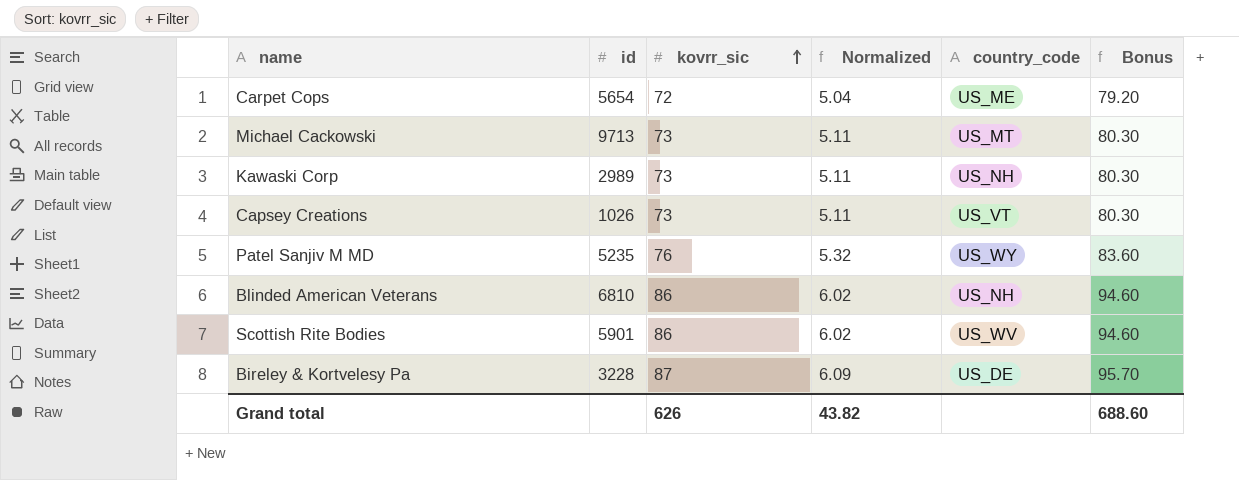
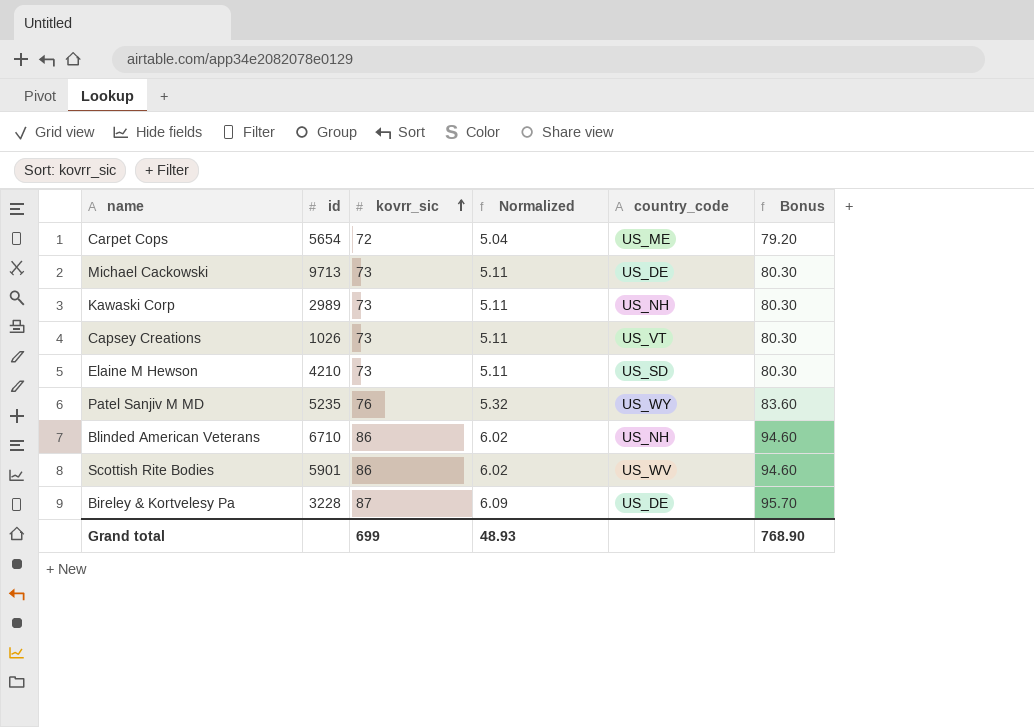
Michael Cackowski | country_code: US_MT -> US_DE
row Elaine M Hewson: none -> 4210 | 73 | 5.11 | US_SD | 80.30
Blinded American Veterans | id: 6810 -> 6710
Grand total | kovrr_sic: 626 -> 699
Grand total | Normalized: 43.82 -> 48.93
Grand total | Bonus: 688.60 -> 768.90

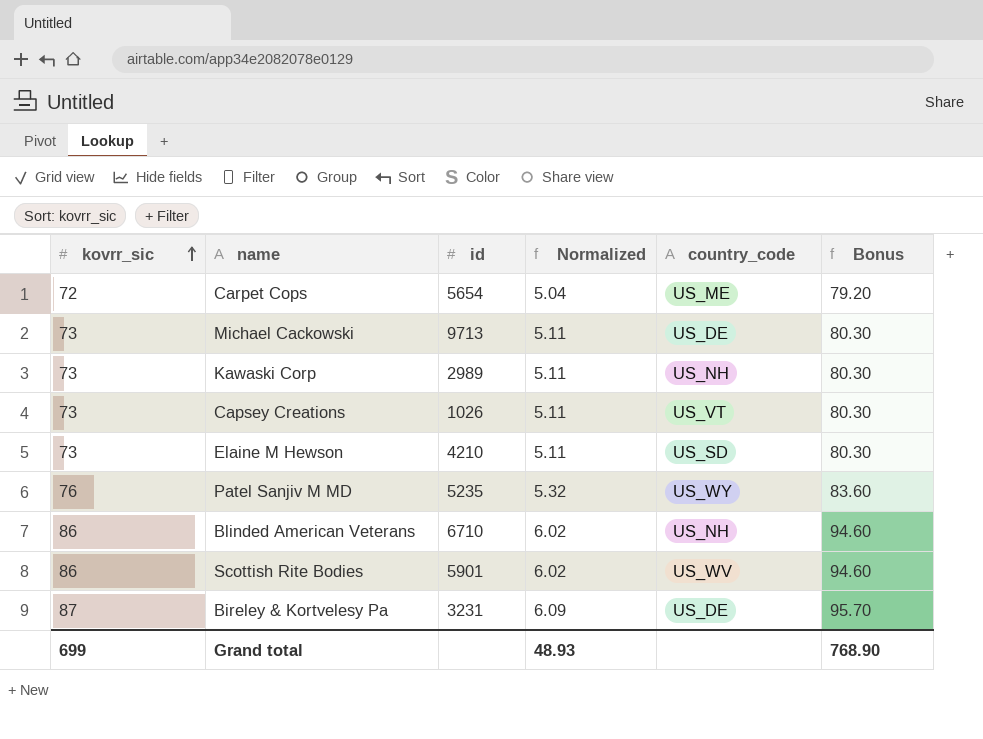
column kovrr_sic | position: 3 -> 1
Bireley & Kortvelesy Pa | id: 3228 -> 3231

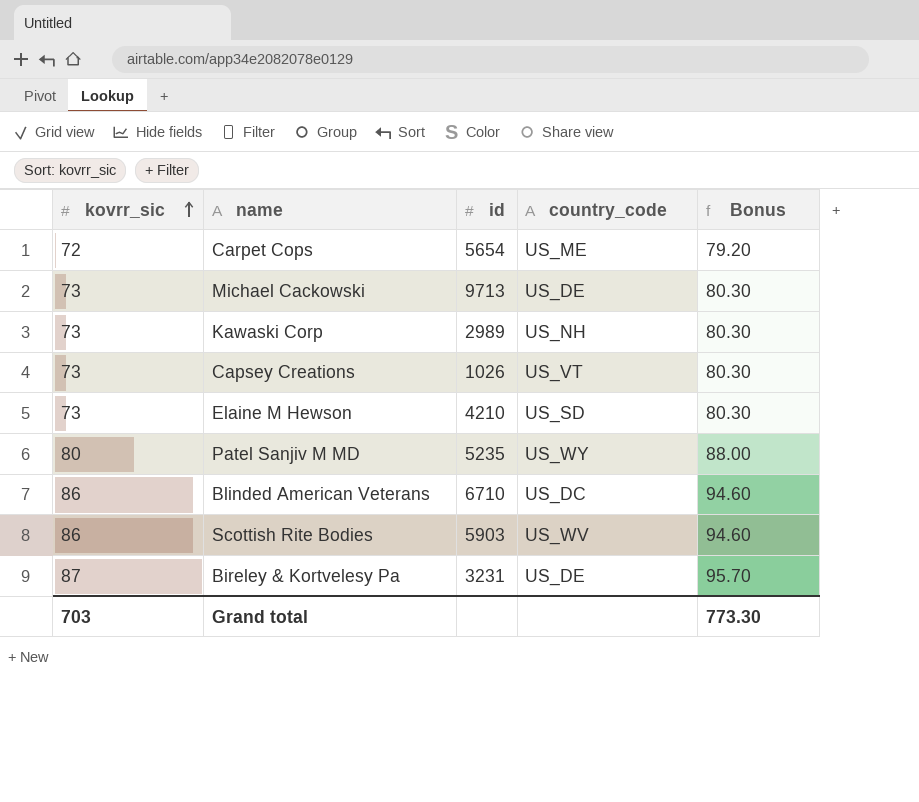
column Normalized | formula: [kovrr_sic] * 0.07 -> none
Patel Sanjiv M MD | kovrr_sic: 76 -> 80
Patel Sanjiv M MD | Bonus: 83.60 -> 88.00
Blinded American Veterans | country_code: US_NH -> US_DC
Scottish Rite Bodies | id: 5901 -> 5903
Grand total | kovrr_sic: 699 -> 703
Grand total | Bonus: 768.90 -> 773.30

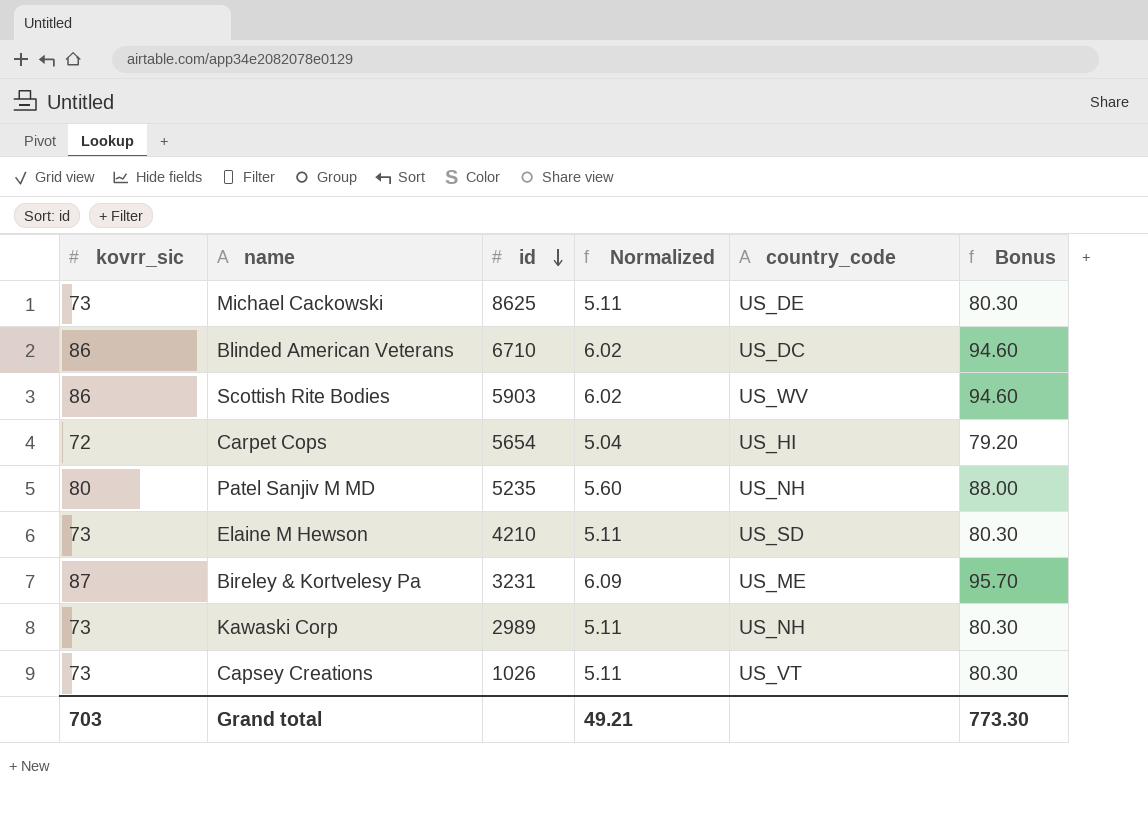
row order: kovrr_sic ascending -> id descending
column Normalized | formula: none -> [kovrr_sic] * 0.07
Michael Cackowski | id: 9713 -> 8625
Carpet Cops | country_code: US_ME -> US_HI
Patel Sanjiv M MD | country_code: US_WY -> US_NH
Bireley & Kortvelesy Pa | country_code: US_DE -> US_ME

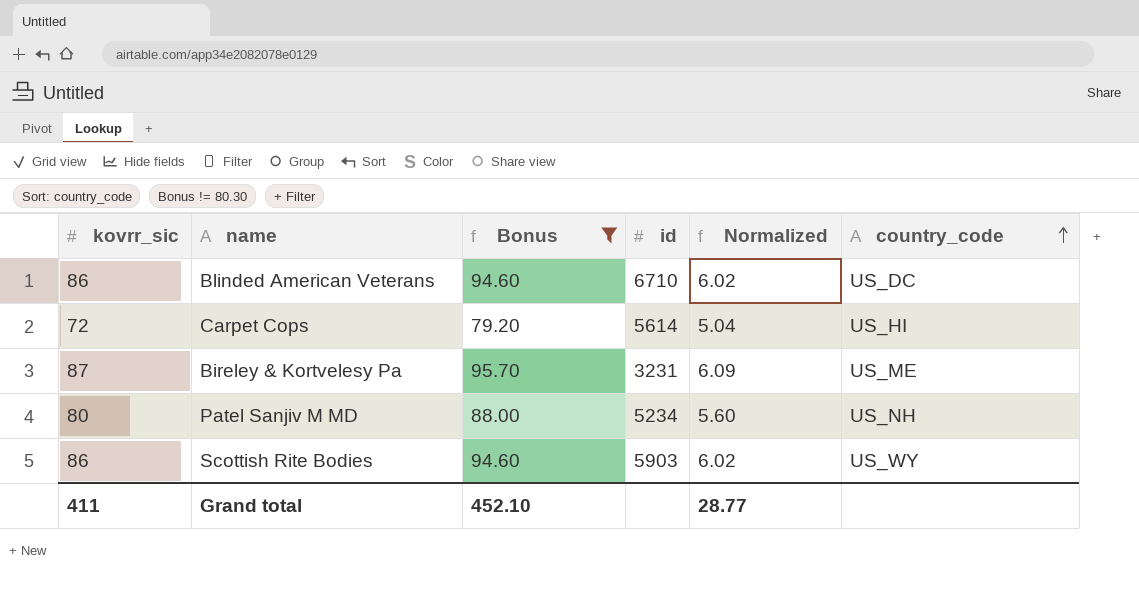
filter: none -> Bonus != 80.30
row order: id descending -> country_code ascending
column Bonus | position: 6 -> 3
Carpet Cops | id: 5654 -> 5614
Patel Sanjiv M MD | id: 5235 -> 5234
Scottish Rite Bodies | country_code: US_WV -> US_WY
Grand total | kovrr_sic: 703 -> 411
Grand total | Bonus: 773.30 -> 452.10
Grand total | Normalized: 49.21 -> 28.77

